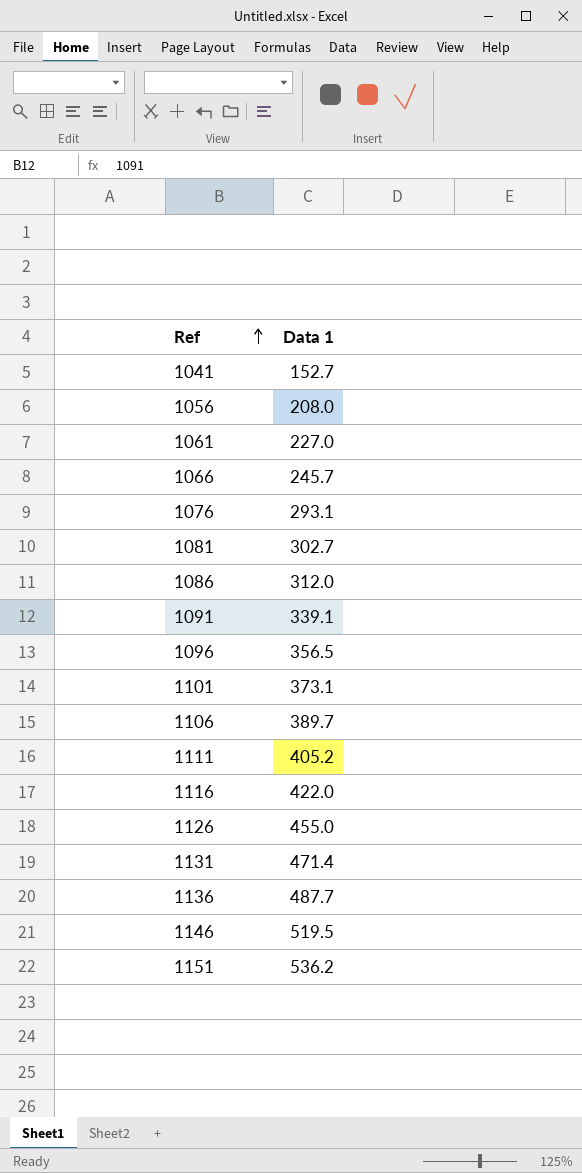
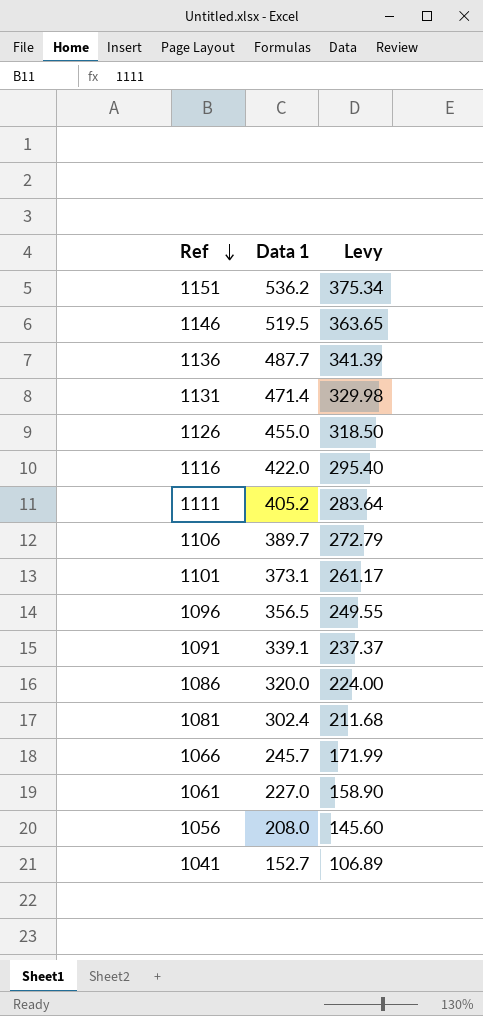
row order: Ref ascending -> Ref descending
column Levy | formula: none -> [Data 1] * 0.7
row 1076: 293.1 -> none
1086 | Data 1: 312.0 -> 320.0
1081 | Data 1: 302.7 -> 302.4

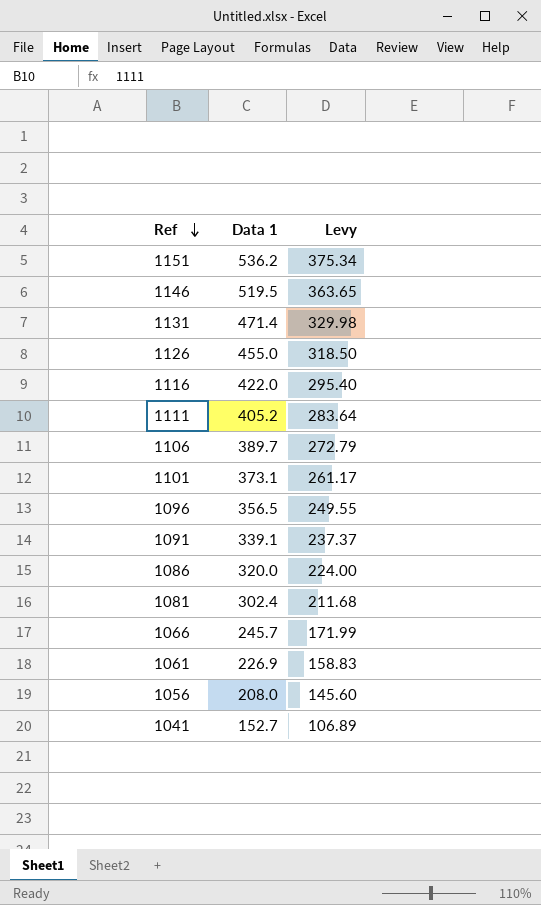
row 1136: 487.7 | 341.39 -> none
1061 | Data 1: 227.0 -> 226.9
1061 | Levy: 158.90 -> 158.83

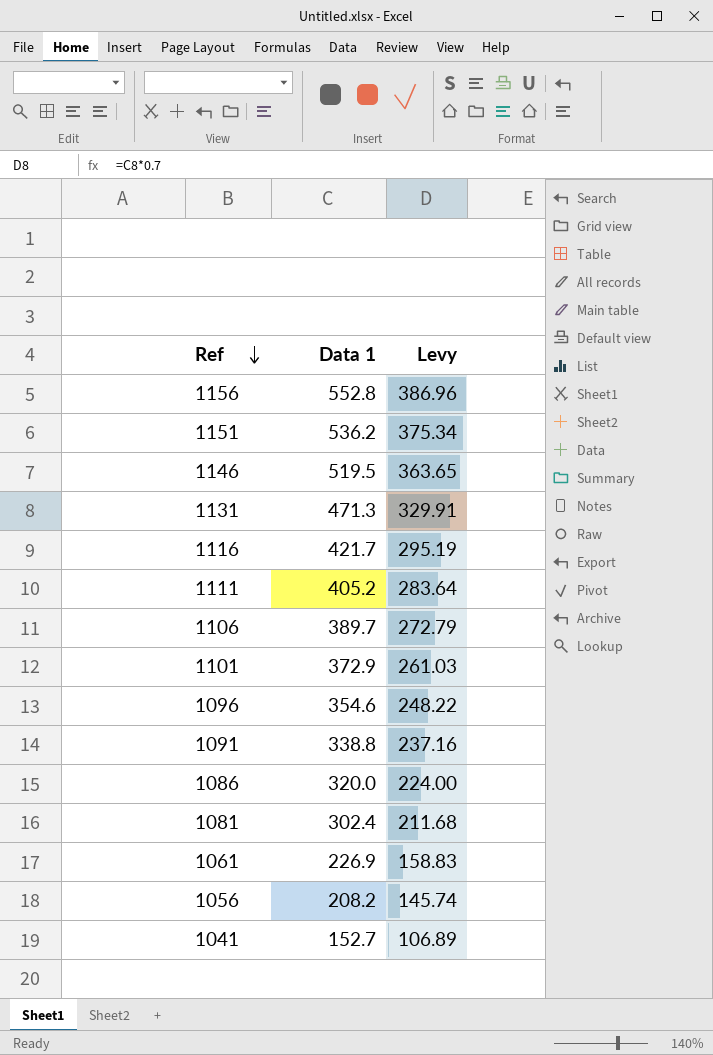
row 1126: 455.0 | 318.50 -> none
row 1066: 245.7 | 171.99 -> none
row 1156: none -> 552.8 | 386.96
1131 | Data 1: 471.4 -> 471.3
1131 | Levy: 329.98 -> 329.91
1116 | Data 1: 422.0 -> 421.7
1116 | Levy: 295.40 -> 295.19
1101 | Data 1: 373.1 -> 372.9
1101 | Levy: 261.17 -> 261.03
1096 | Data 1: 356.5 -> 354.6
1096 | Levy: 249.55 -> 248.22
1091 | Data 1: 339.1 -> 338.8
1091 | Levy: 237.37 -> 237.16
1056 | Data 1: 208.0 -> 208.2
1056 | Levy: 145.60 -> 145.74

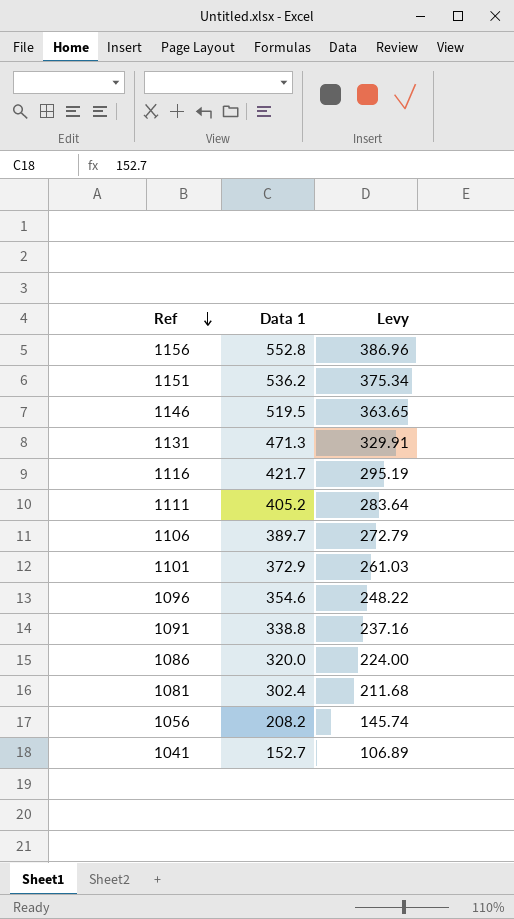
row 1061: 226.9 | 158.83 -> none

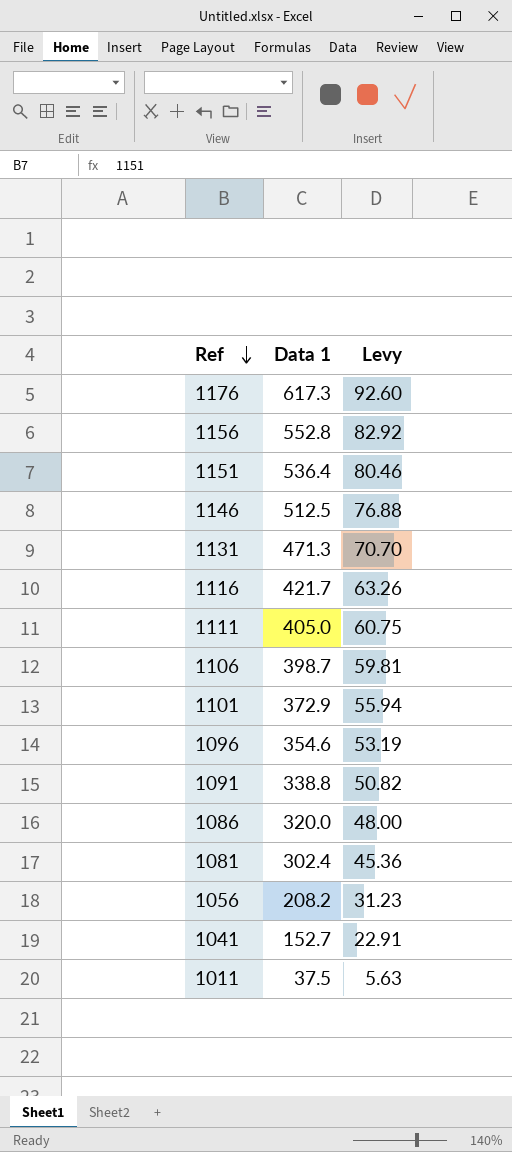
column Levy | formula: [Data 1] * 0.7 -> [Data 1] * 0.15
row 1176: none -> 617.3 | 92.60
1151 | Data 1: 536.2 -> 536.4
1146 | Data 1: 519.5 -> 512.5
1111 | Data 1: 405.2 -> 405.0
1106 | Data 1: 389.7 -> 398.7
row 1011: none -> 37.5 | 5.63

